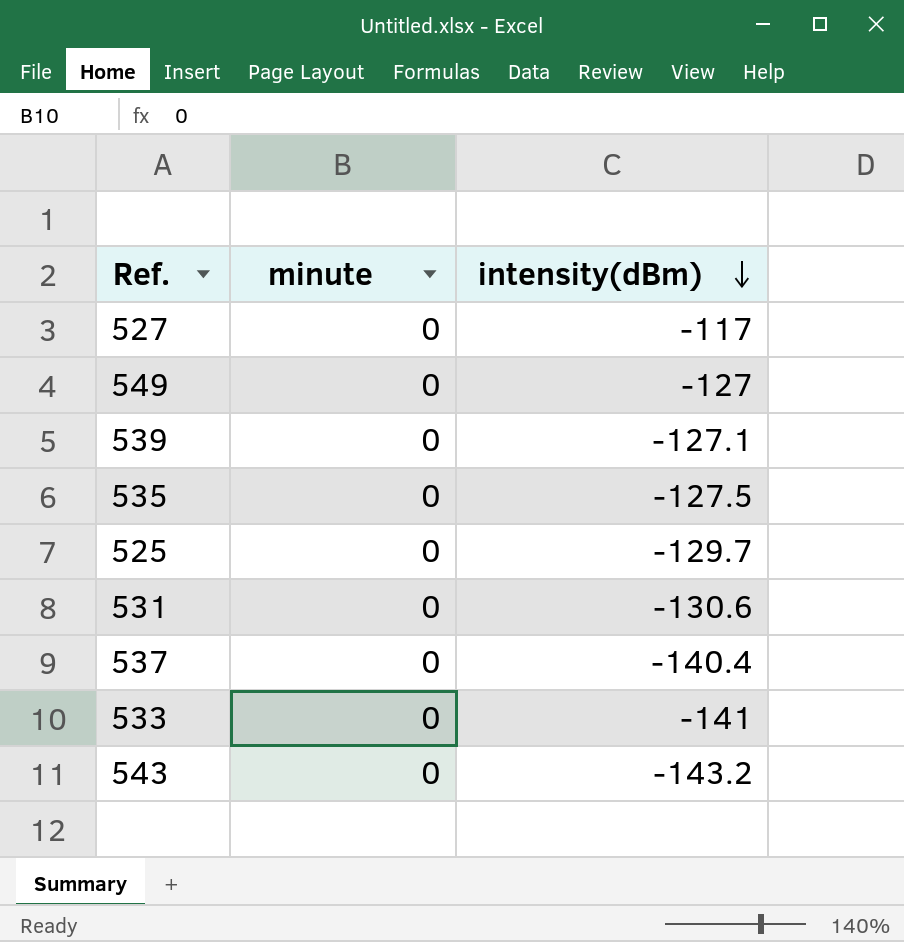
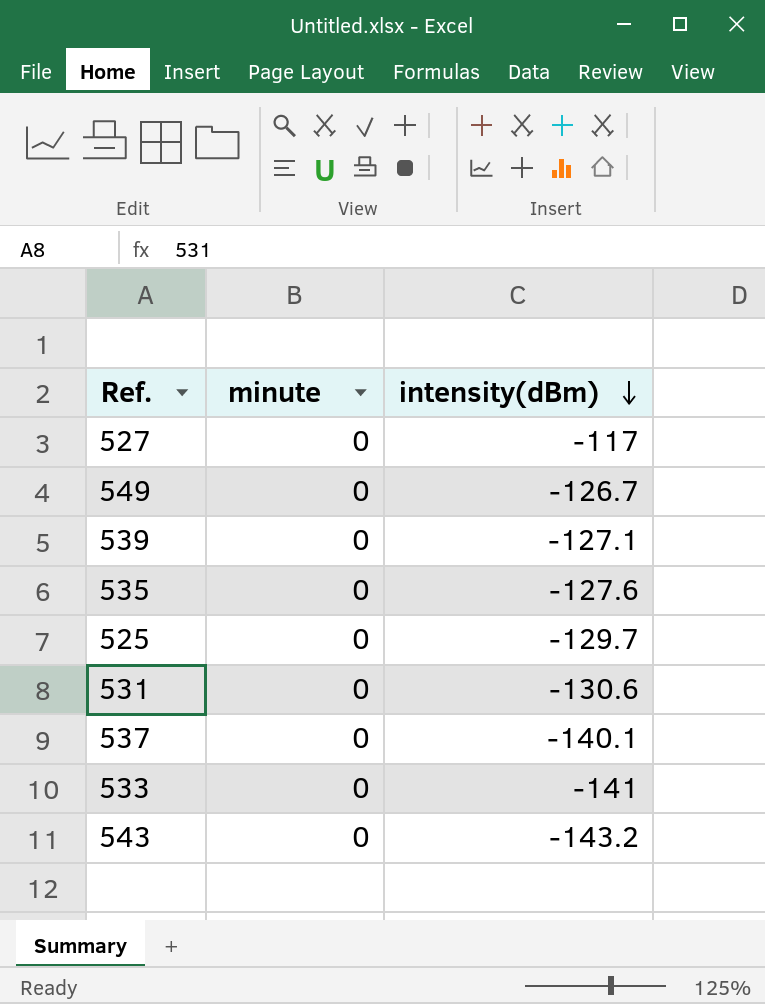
549 | intensity(dBm): -127 -> -126.7
535 | intensity(dBm): -127.5 -> -127.6
537 | intensity(dBm): -140.4 -> -140.1

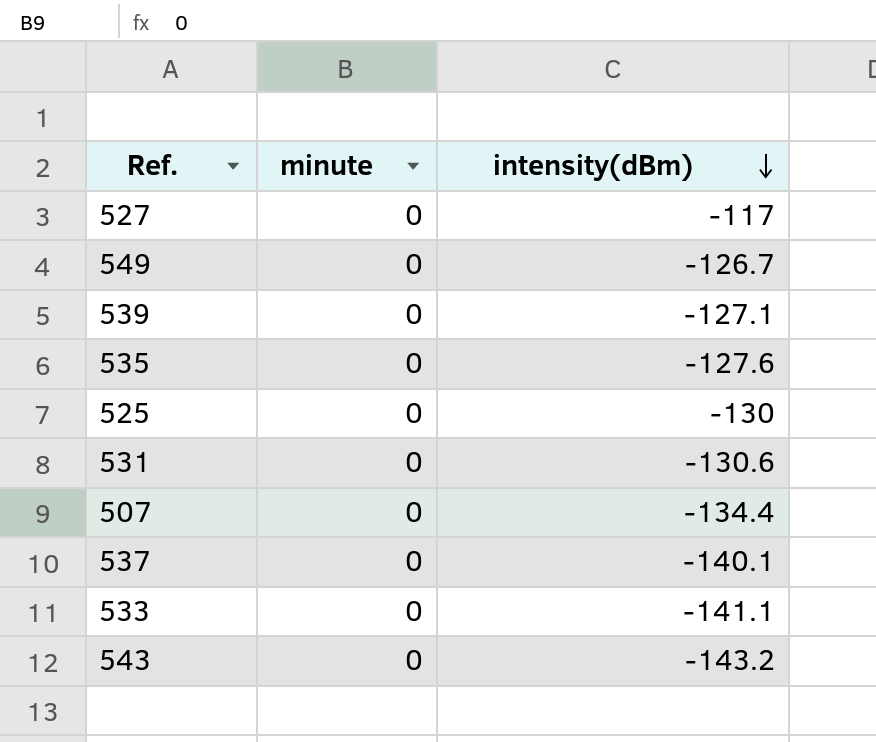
525 | intensity(dBm): -129.7 -> -130
row 507: none -> 0 | -134.4
533 | intensity(dBm): -141 -> -141.1

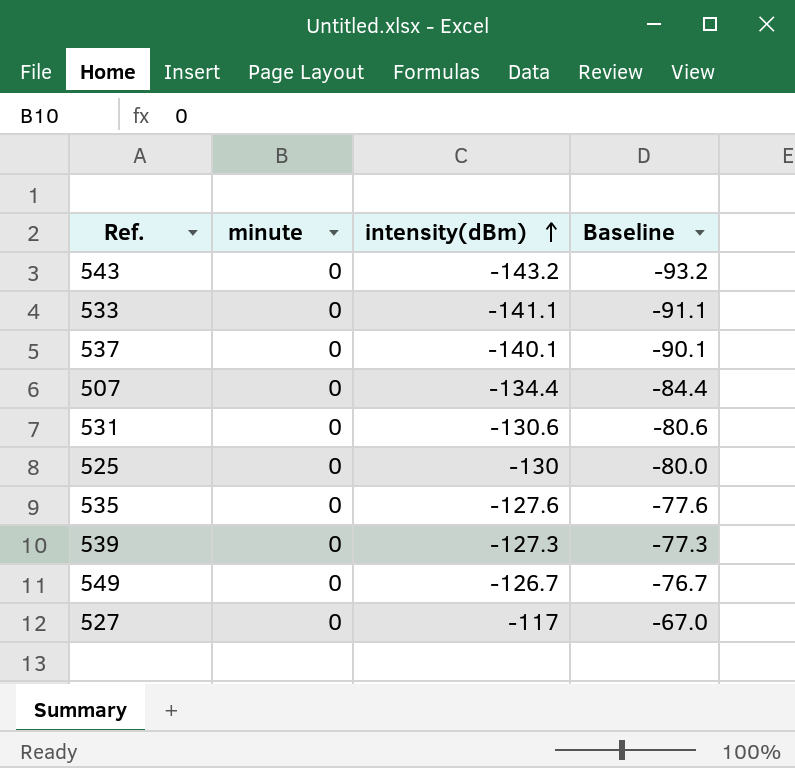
row order: intensity(dBm) descending -> intensity(dBm) ascending
column Baseline | formula: none -> [intensity(dBm)] + 50
539 | intensity(dBm): -127.1 -> -127.3

